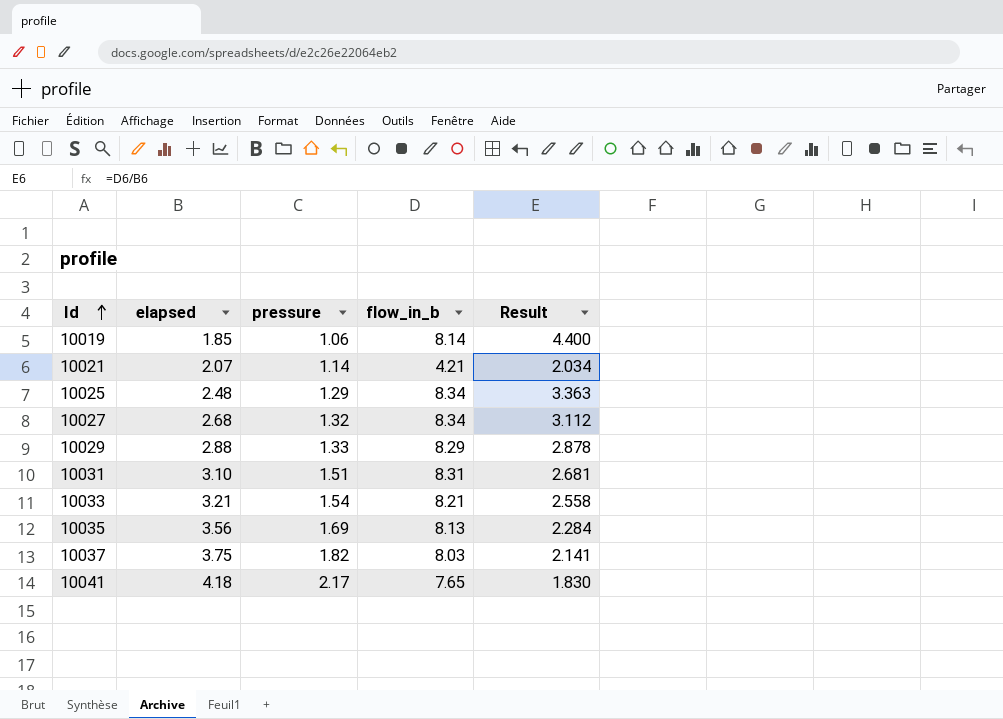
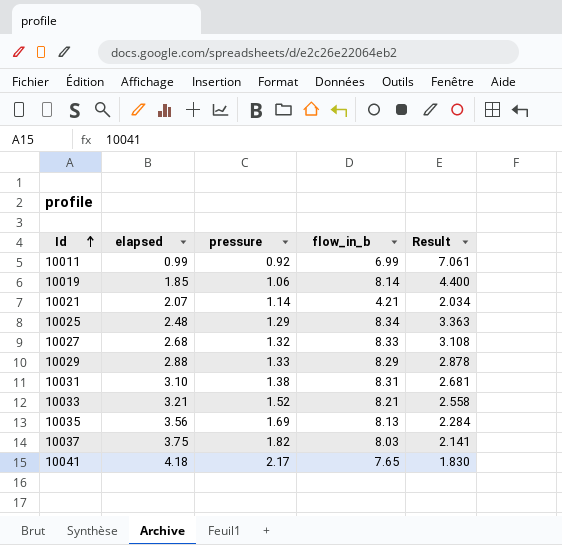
row 10011: none -> 0.99 | 0.92 | 6.99 | 7.061
10027 | flow_in_b: 8.34 -> 8.33
10027 | Result: 3.112 -> 3.108
10031 | pressure: 1.51 -> 1.38
10033 | pressure: 1.54 -> 1.52

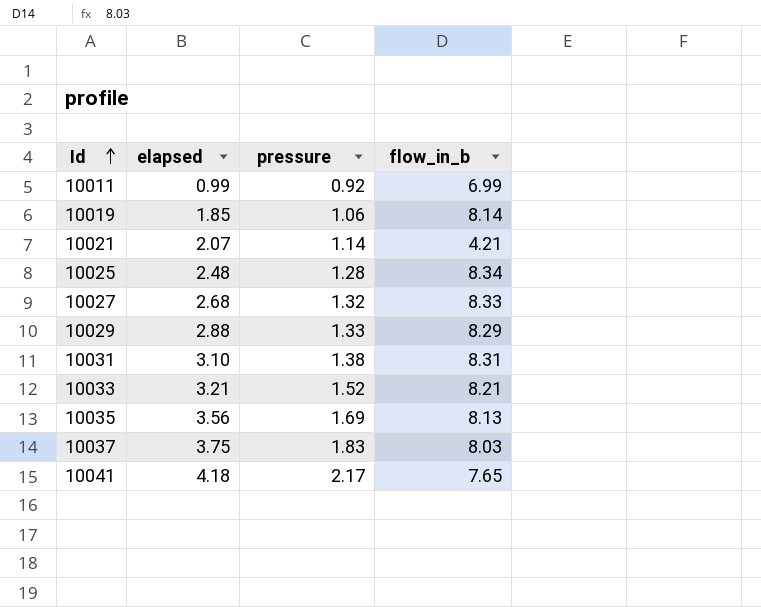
column Result | formula: [flow_in_b] / [elapsed] -> none
10025 | pressure: 1.29 -> 1.28
10037 | pressure: 1.82 -> 1.83

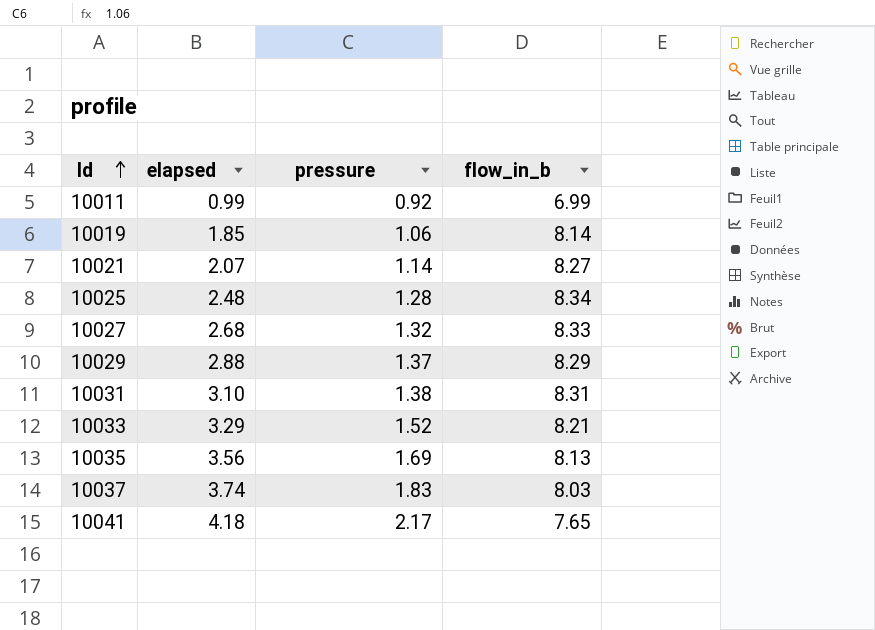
10021 | flow_in_b: 4.21 -> 8.27
10029 | pressure: 1.33 -> 1.37
10033 | elapsed: 3.21 -> 3.29
10037 | elapsed: 3.75 -> 3.74

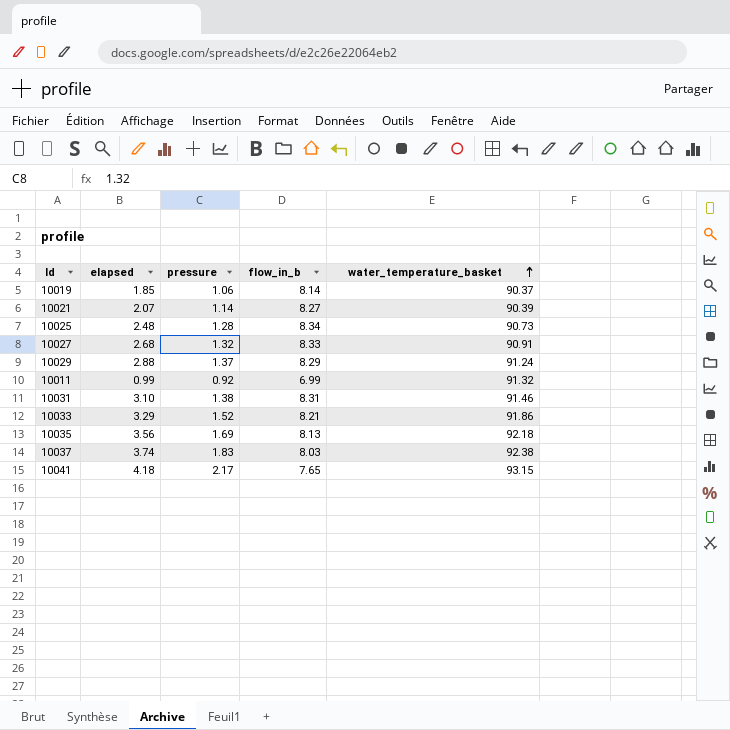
row order: Id ascending -> water_temperature_basket ascending
column water_temperature_basket | position: none -> 5

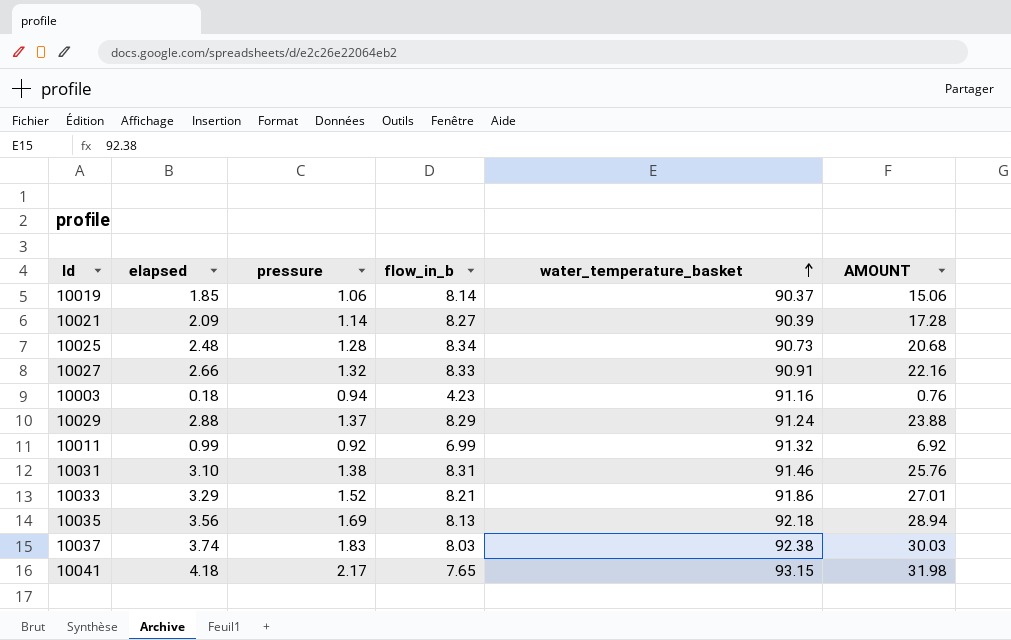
column AMOUNT | formula: none -> [elapsed] * [flow_in_b]
10021 | elapsed: 2.07 -> 2.09
10027 | elapsed: 2.68 -> 2.66
row 10003: none -> 0.18 | 0.94 | 4.23 | 91.16 | 0.76

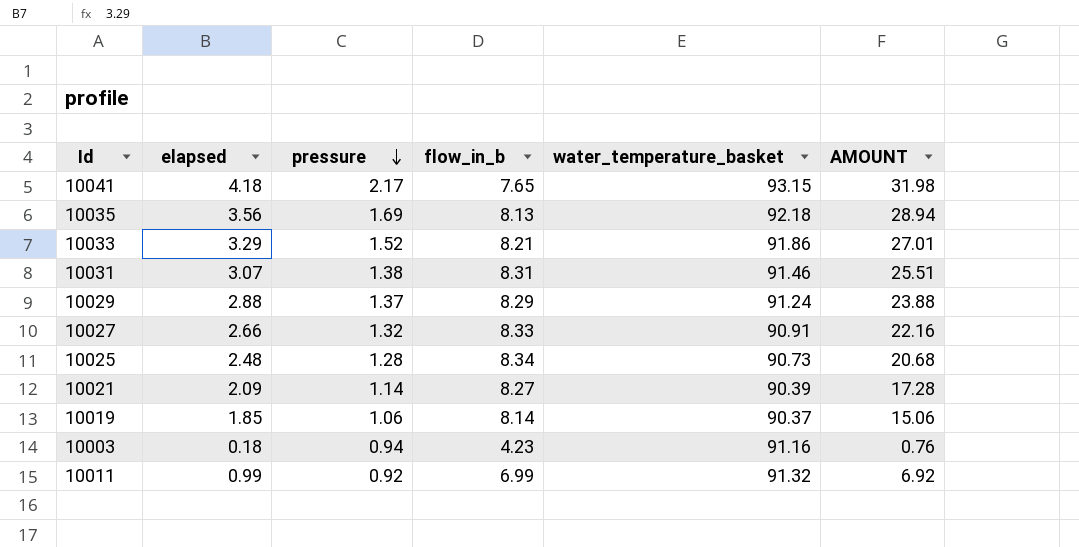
row order: water_temperature_basket ascending -> pressure descending
row 10037: 3.74 | 1.83 | 8.03 | 92.38 | 30.03 -> none
10031 | elapsed: 3.10 -> 3.07
10031 | AMOUNT: 25.76 -> 25.51

